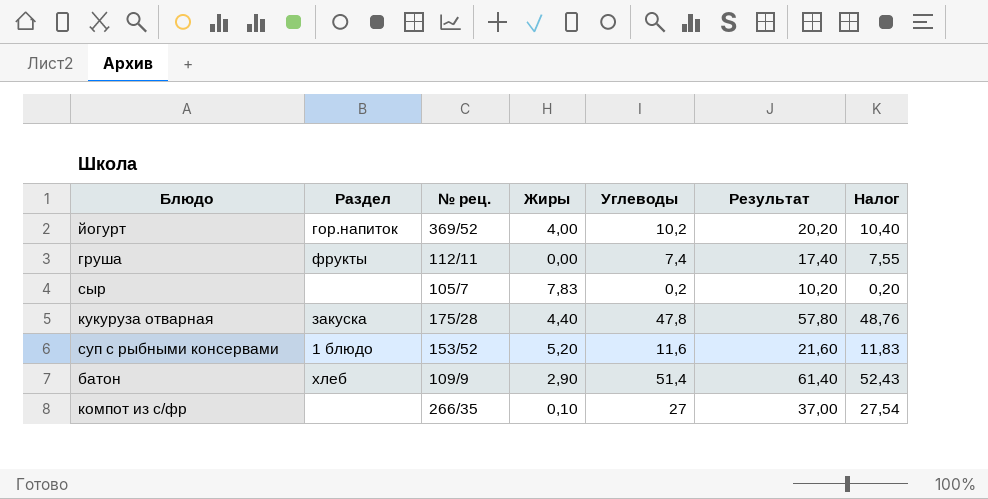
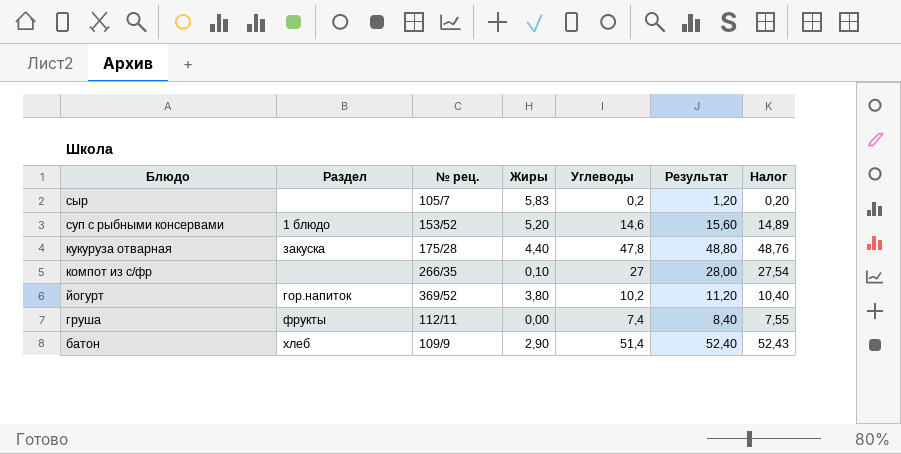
row order: none -> Блюдо descending
column Результат | formula: [Углеводы] + 10 -> [Углеводы] + 1
сыр | Жиры: 7,83 -> 5,83
суп с рыбными консервами | Углеводы: 11,6 -> 14,6
суп с рыбными консервами | Налог: 11,83 -> 14,89
йогурт | Жиры: 4,00 -> 3,80

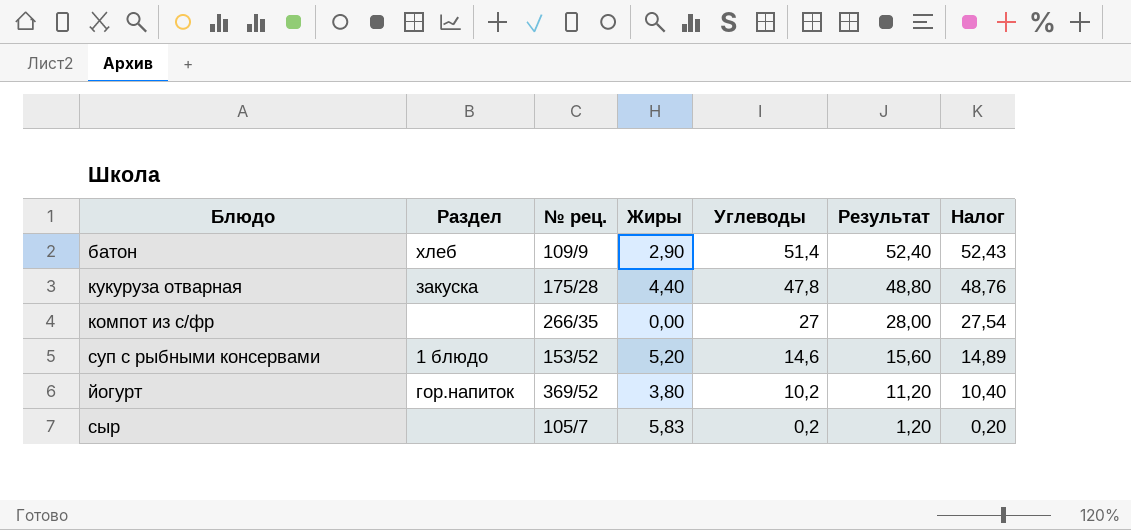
row order: Блюдо descending -> Углеводы descending
row груша: фрукты | 112/11 | 0,00 | 7,4 | 8,40 | 7,55 -> none
компот из с/фр | Жиры: 0,10 -> 0,00

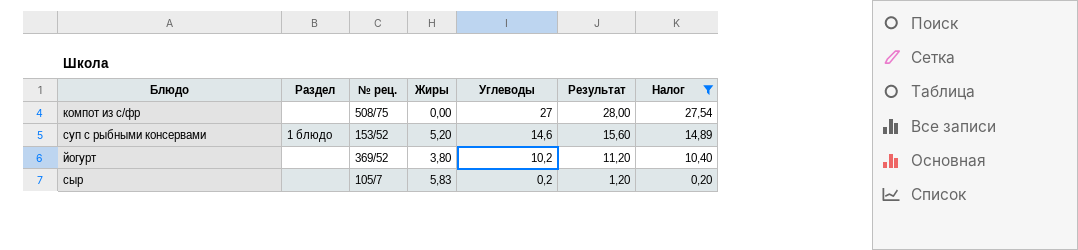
filter: none -> Налог <= 27,54
компот из с/фр | № рец.: 266/35 -> 508/75
йогурт | Раздел: гор.напиток -> none

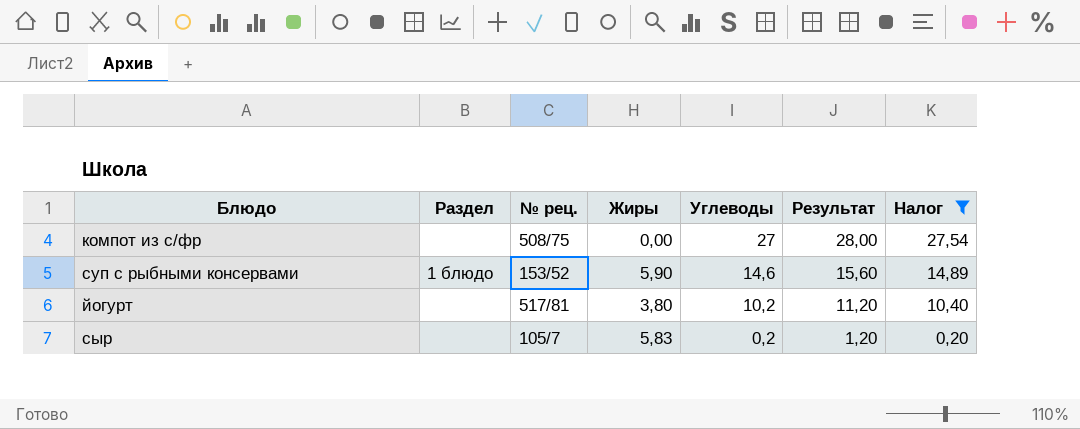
суп с рыбными консервами | Жиры: 5,20 -> 5,90
йогурт | № рец.: 369/52 -> 517/81

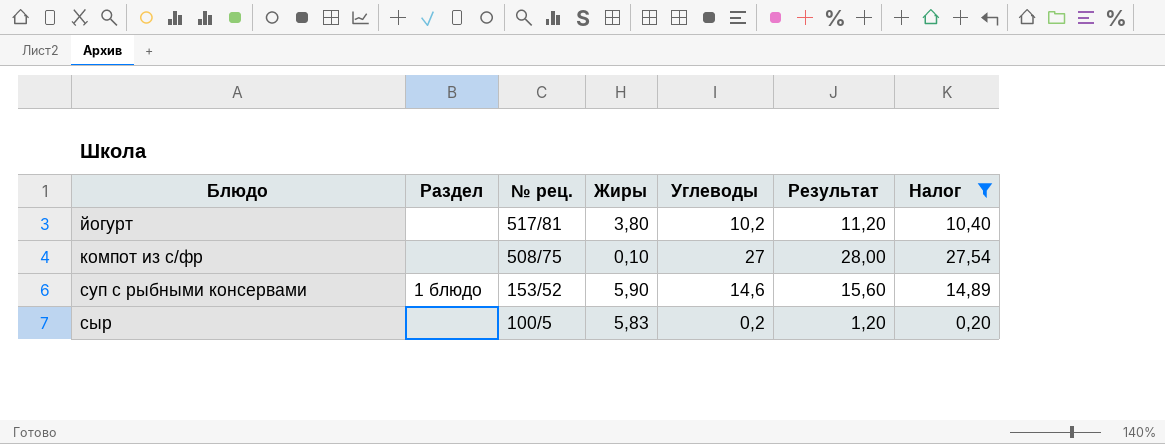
row order: Углеводы descending -> Блюдо ascending
компот из с/фр | Жиры: 0,00 -> 0,10
сыр | № рец.: 105/7 -> 100/5

